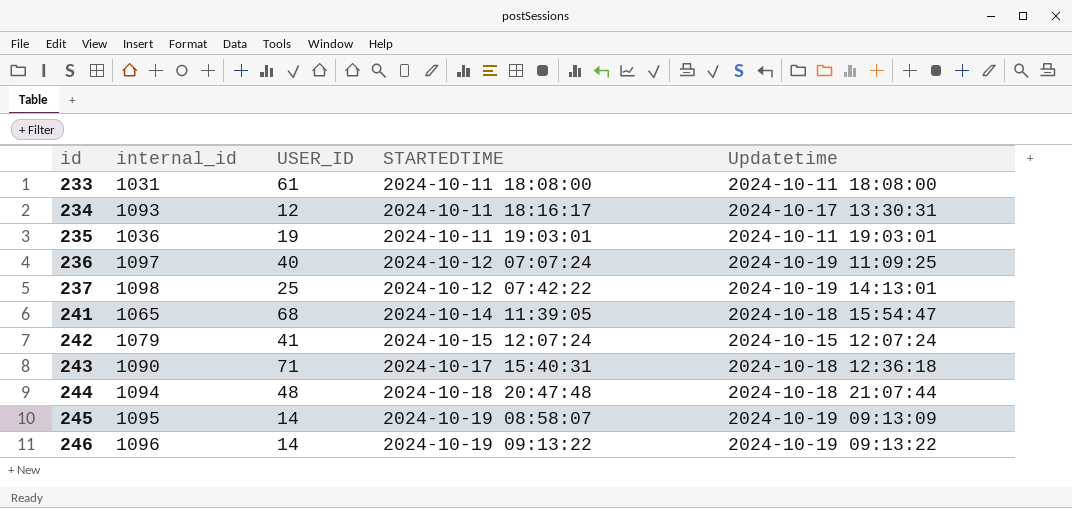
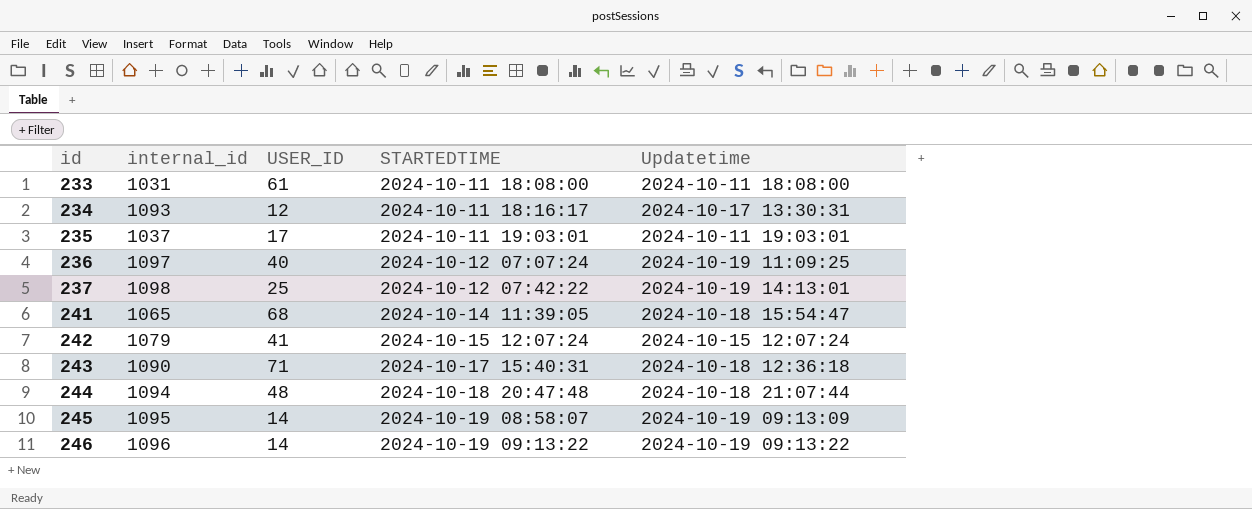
235 | internal_id: 1036 -> 1037
235 | USER_ID: 19 -> 17

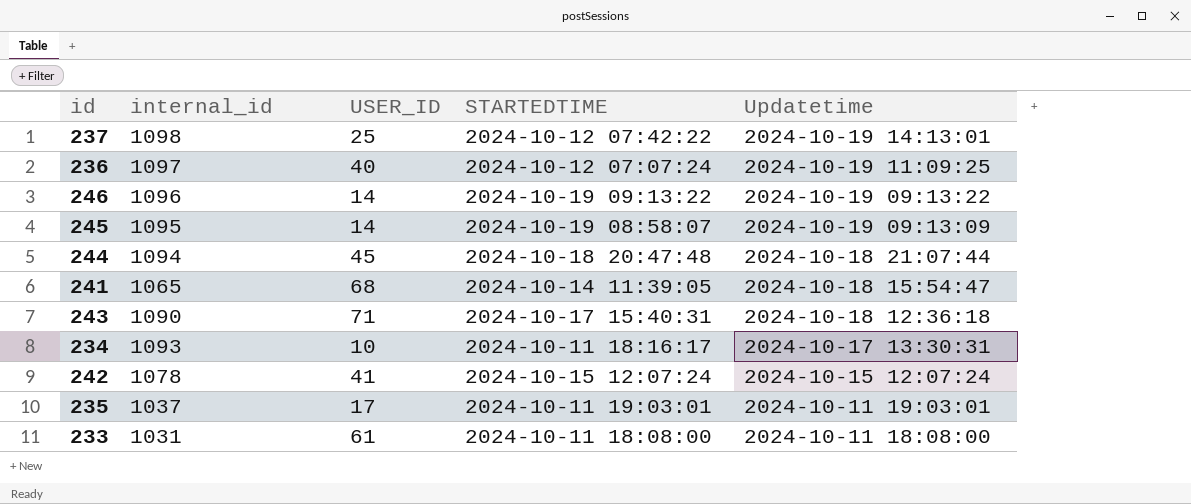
row order: id ascending -> Updatetime descending
244 | USER_ID: 48 -> 45
234 | USER_ID: 12 -> 10
242 | internal_id: 1079 -> 1078

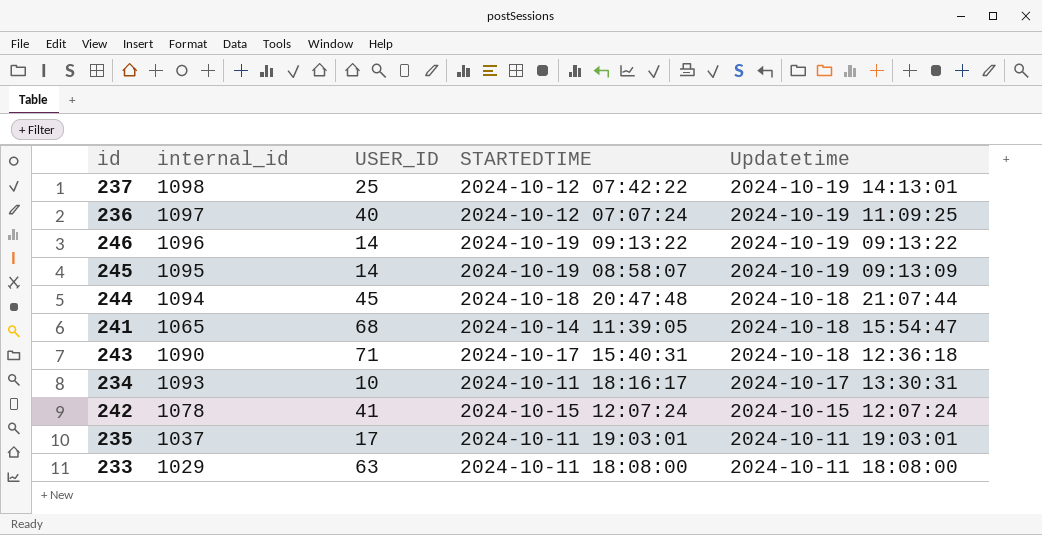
233 | internal_id: 1031 -> 1029
233 | USER_ID: 61 -> 63

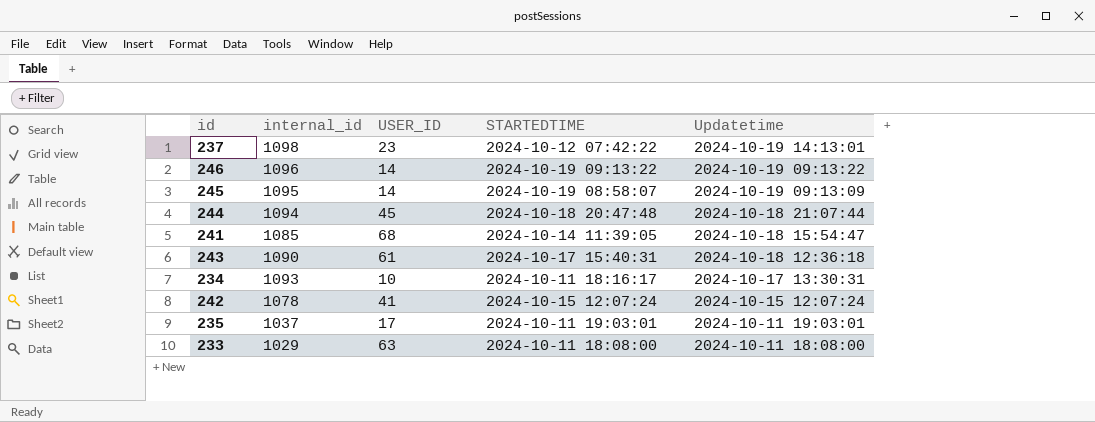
row 236: 1097 | 40 | 2024-10-12 07:07:24 | 2024-10-19 11:09:25 -> none
237 | USER_ID: 25 -> 23
241 | internal_id: 1065 -> 1085
243 | USER_ID: 71 -> 61

